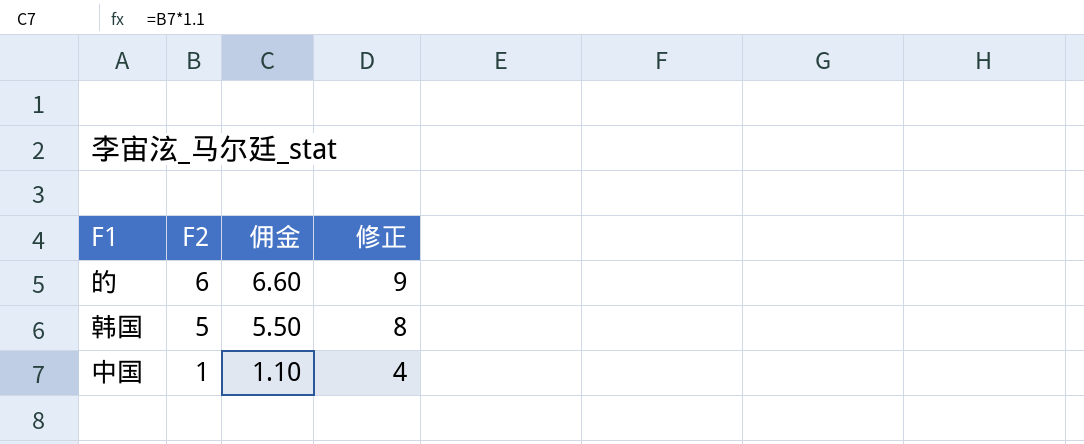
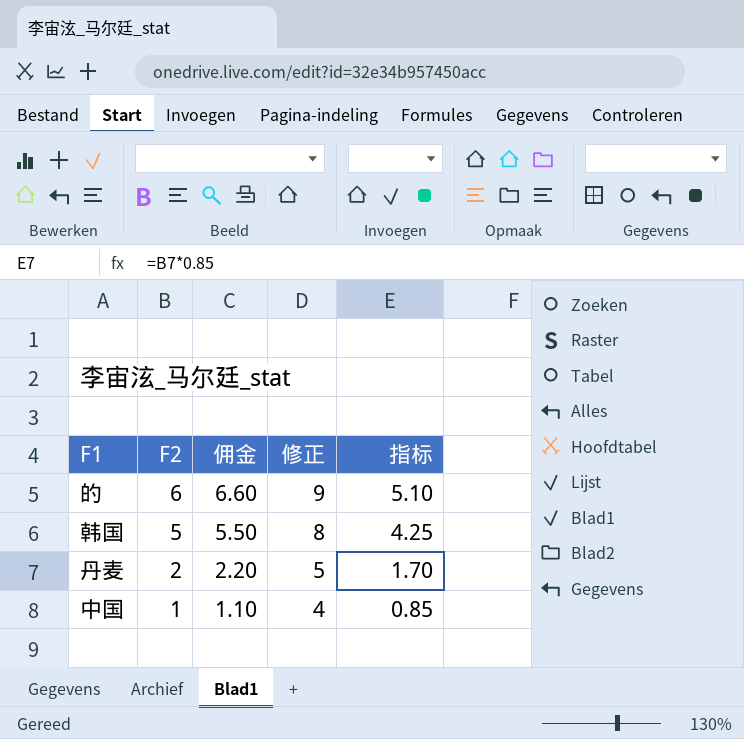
column 指标 | formula: none -> [F2] * 0.85
row 丹麦: none -> 2 | 2.20 | 5 | 1.70

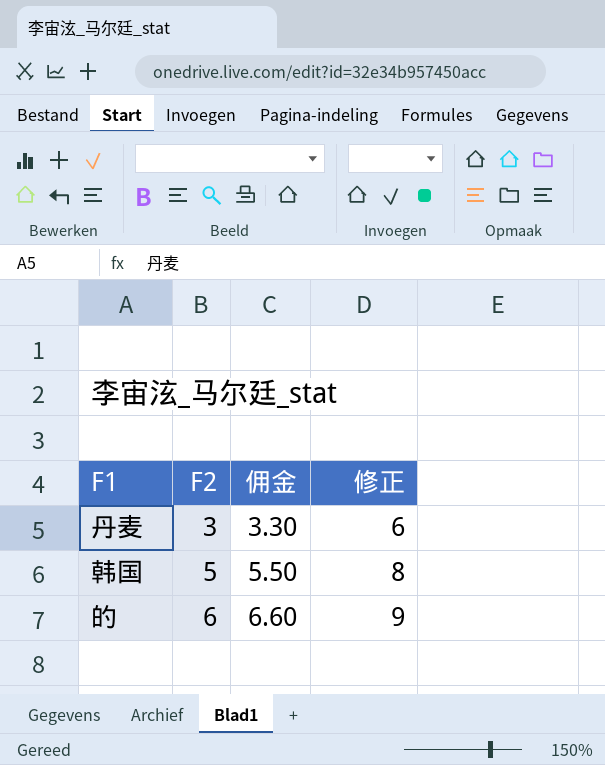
row order: F2 descending -> F2 ascending
column 指标 | formula: [F2] * 0.85 -> none
row 中国: 1 | 1.10 | 4 | 0.85 -> none
丹麦 | F2: 2 -> 3
丹麦 | 佣金: 2.20 -> 3.30
丹麦 | 修正: 5 -> 6

